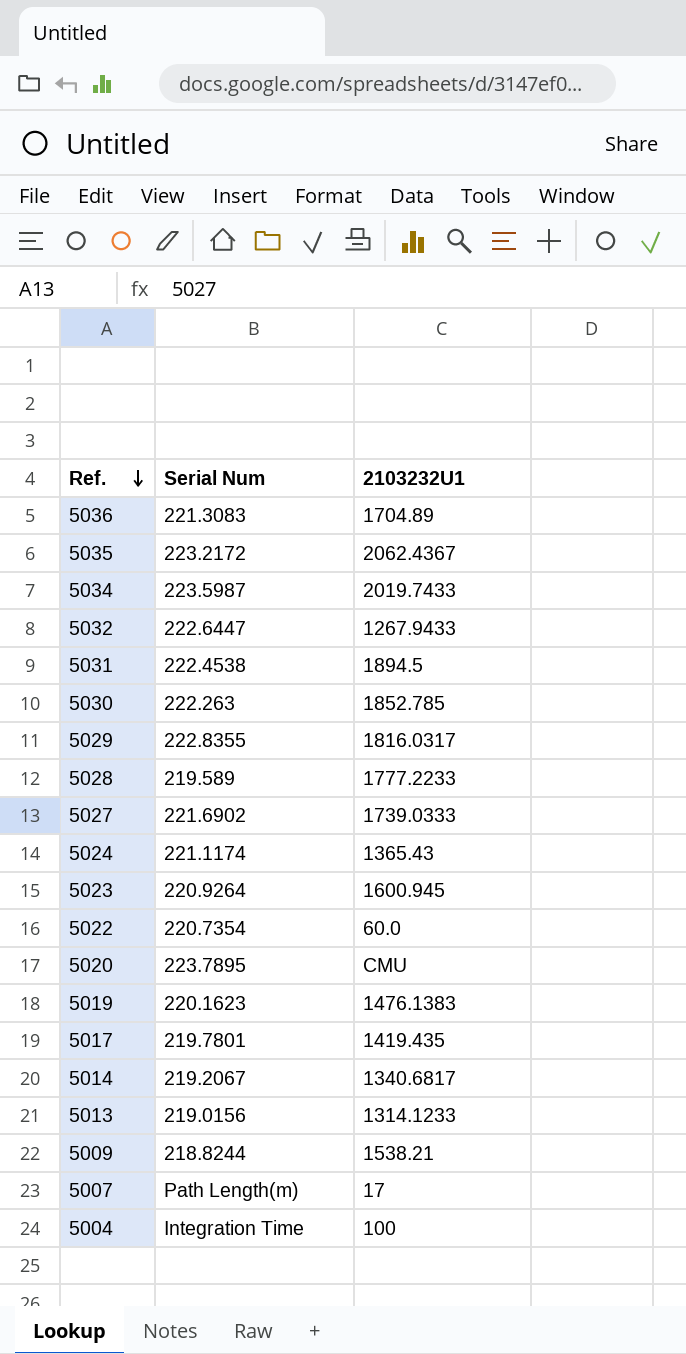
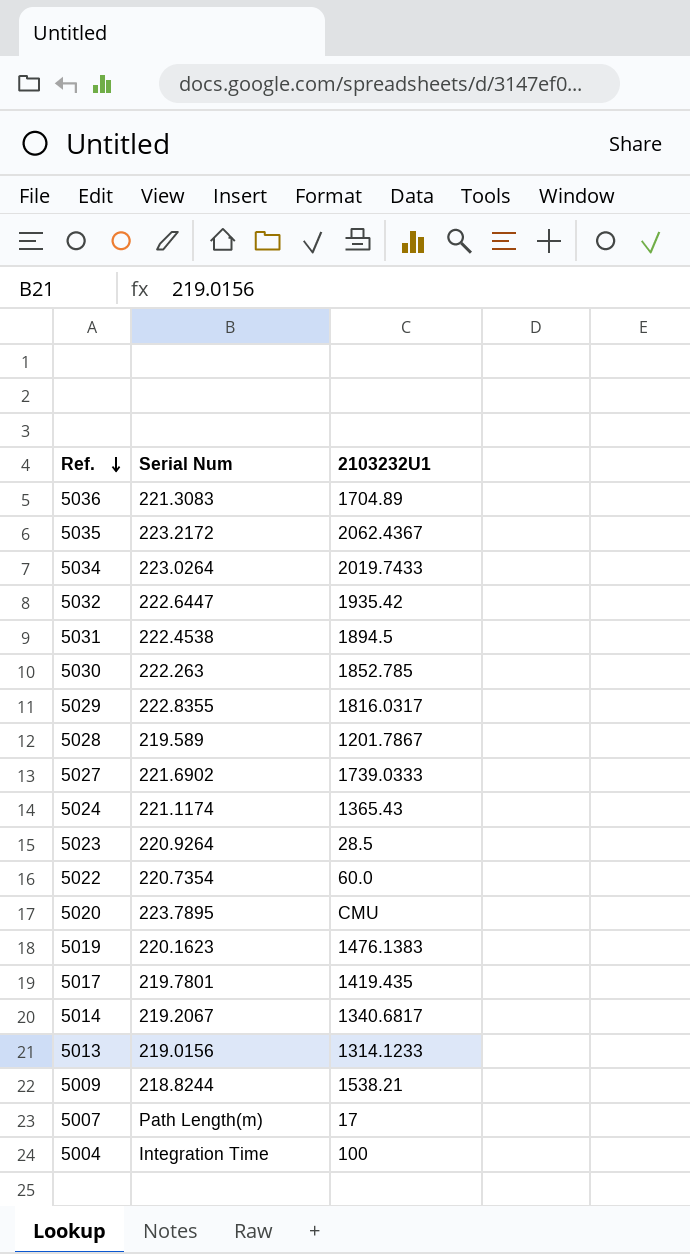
5034 | Serial Num: 223.5987 -> 223.0264
5032 | 2103232U1: 1267.9433 -> 1935.42
5028 | 2103232U1: 1777.2233 -> 1201.7867
5023 | 2103232U1: 1600.945 -> 28.5

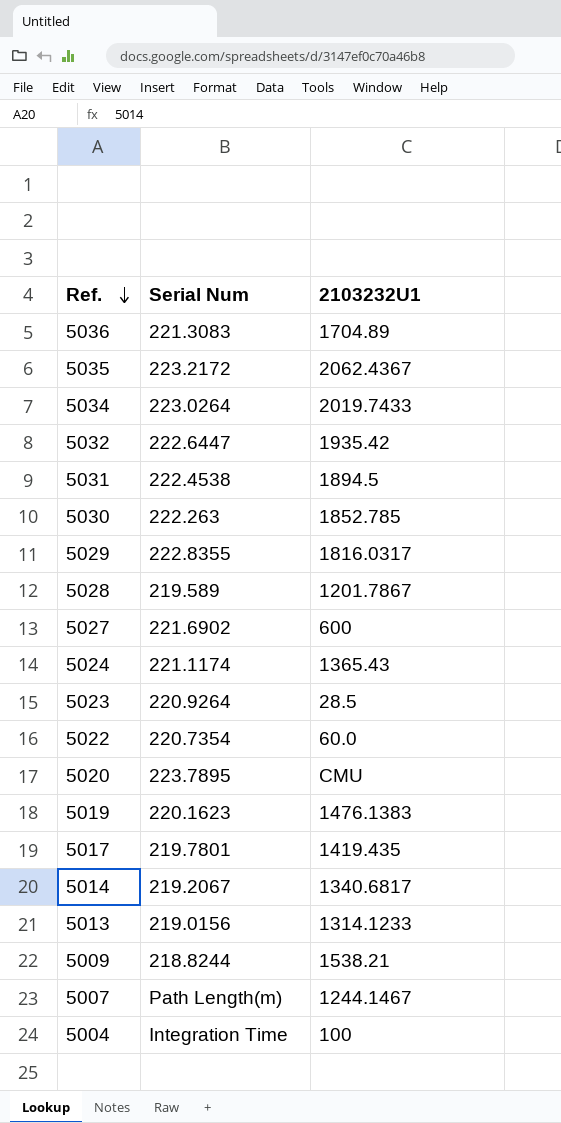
5027 | 2103232U1: 1739.0333 -> 600
5007 | 2103232U1: 17 -> 1244.1467

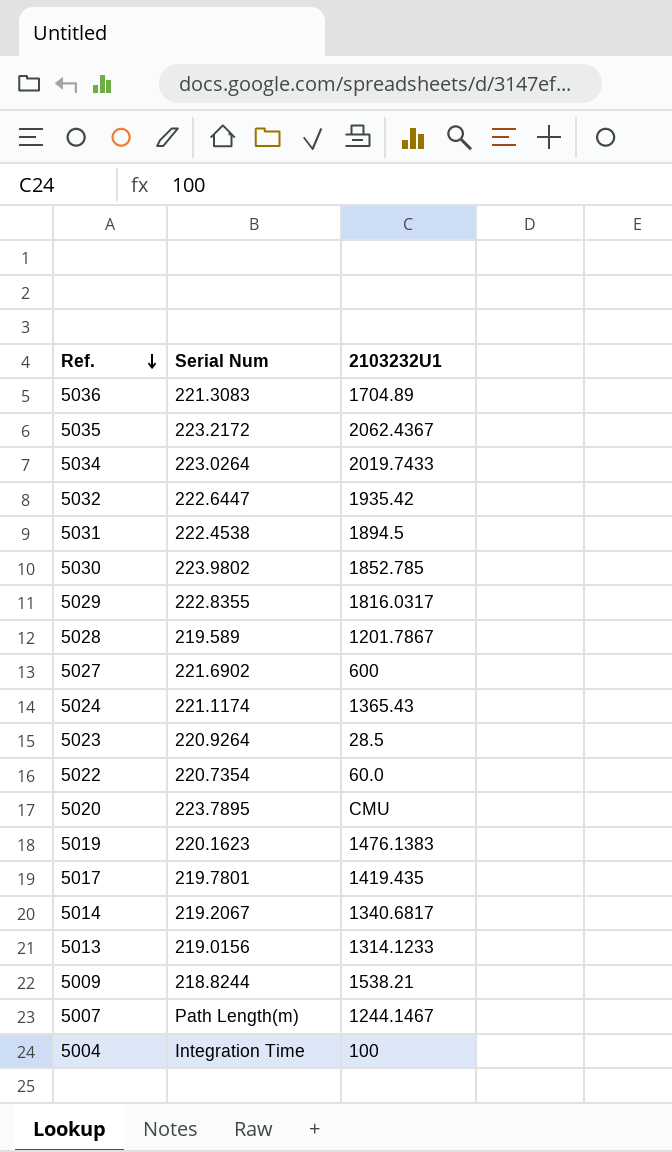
5030 | Serial Num: 222.263 -> 223.9802

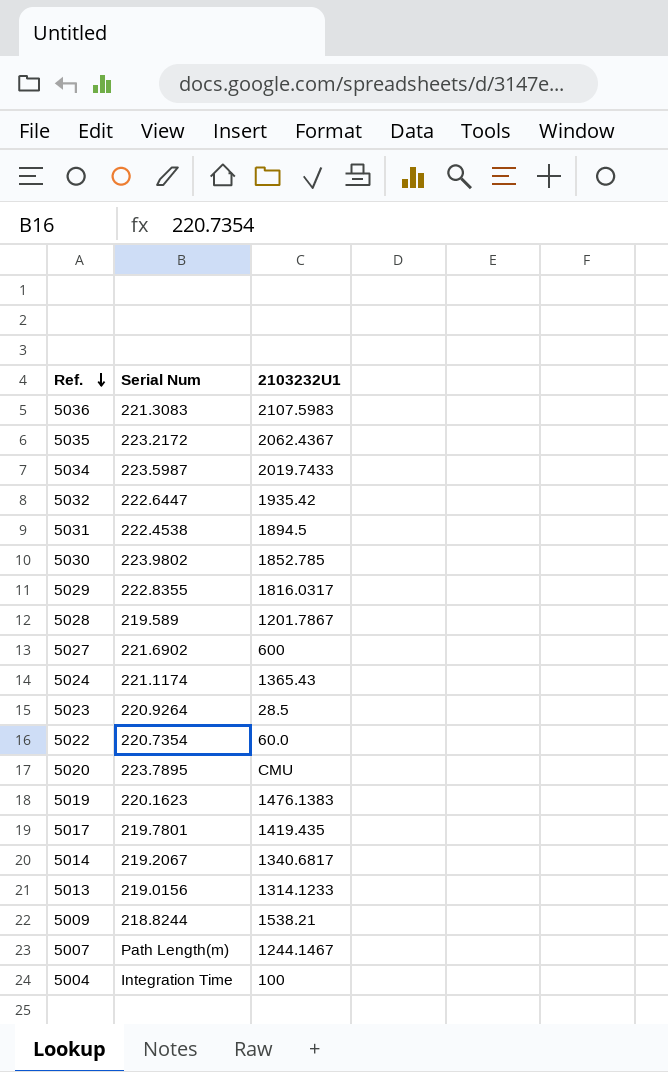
5036 | 2103232U1: 1704.89 -> 2107.5983
5034 | Serial Num: 223.0264 -> 223.5987

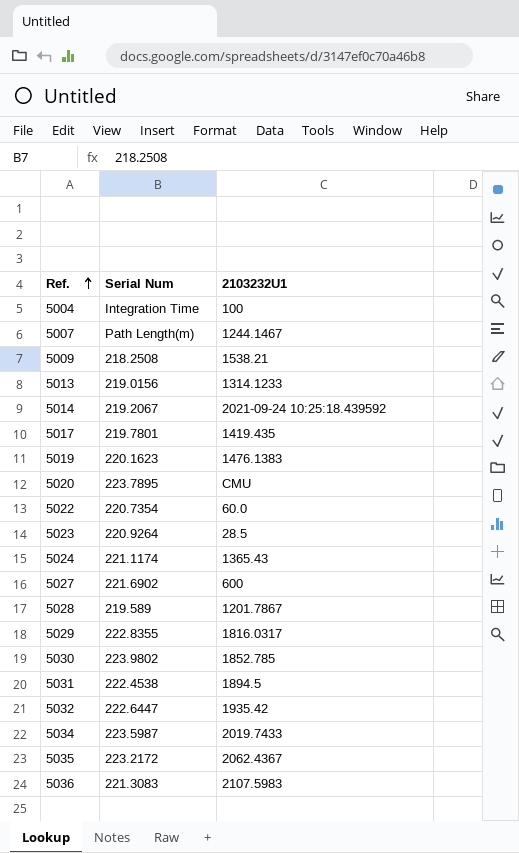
row order: Ref. descending -> Ref. ascending
5009 | Serial Num: 218.8244 -> 218.2508
5014 | 2103232U1: 1340.6817 -> 2021-09-24 10:25:18.439592

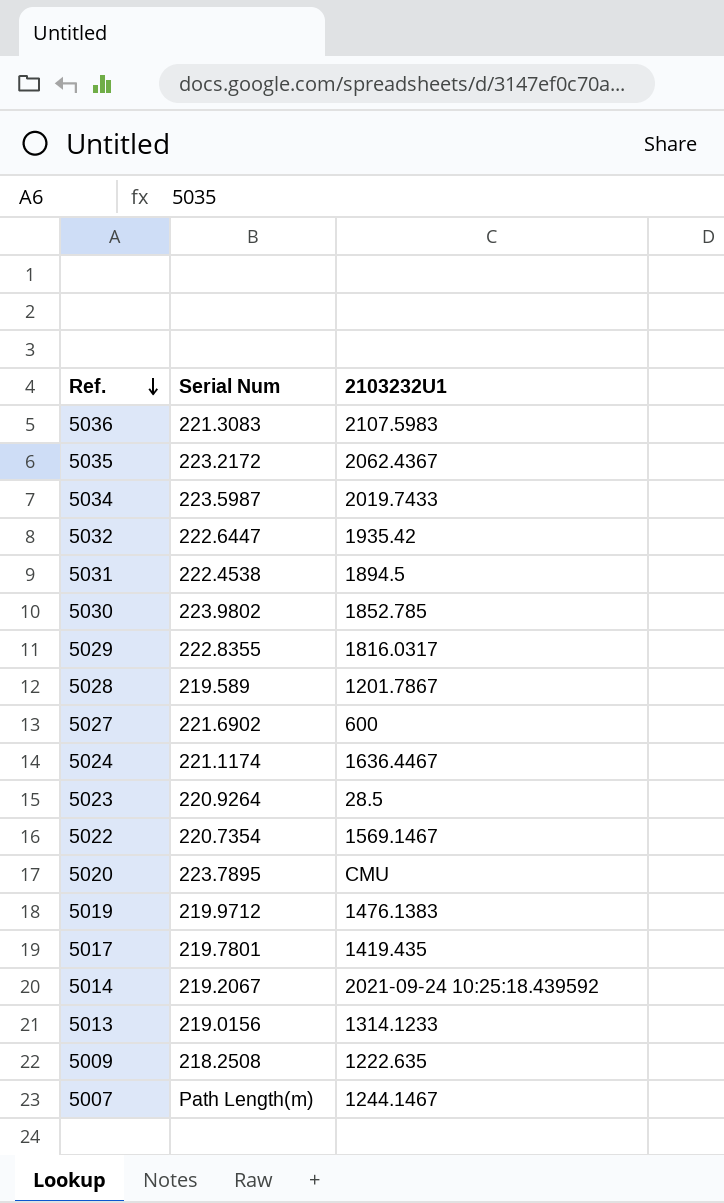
row order: Ref. ascending -> Ref. descending
row 5004: Integration Time | 100 -> none
5024 | 2103232U1: 1365.43 -> 1636.4467
5022 | 2103232U1: 60.0 -> 1569.1467
5019 | Serial Num: 220.1623 -> 219.9712
5009 | 2103232U1: 1538.21 -> 1222.635

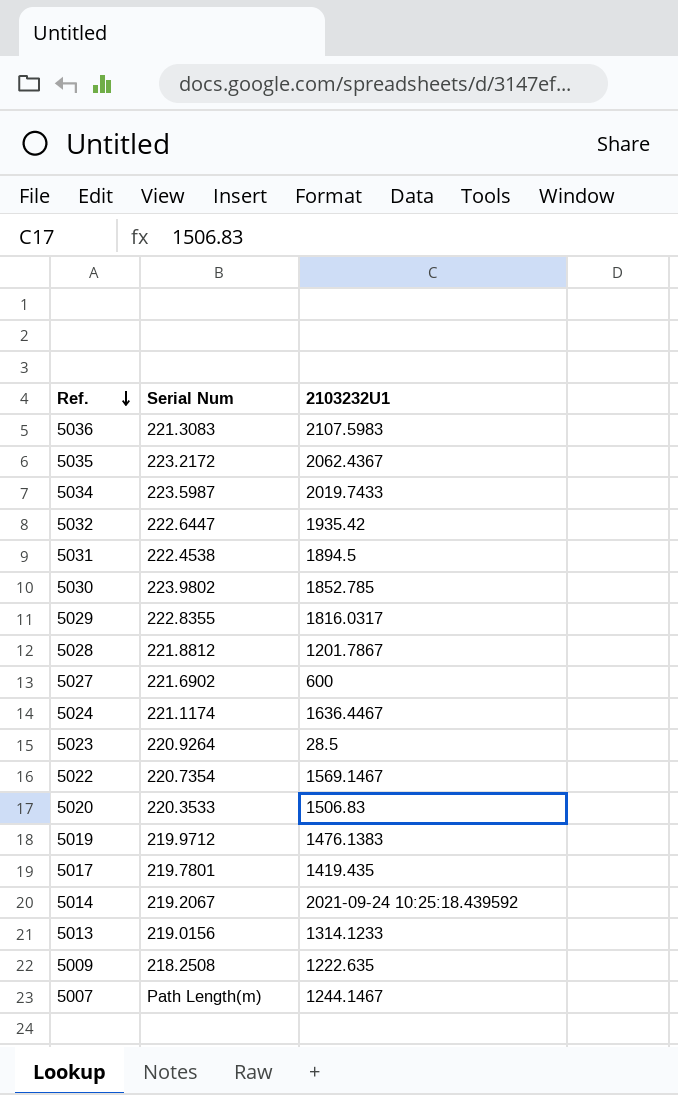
5028 | Serial Num: 219.589 -> 221.8812
5020 | Serial Num: 223.7895 -> 220.3533
5020 | 2103232U1: CMU -> 1506.83

